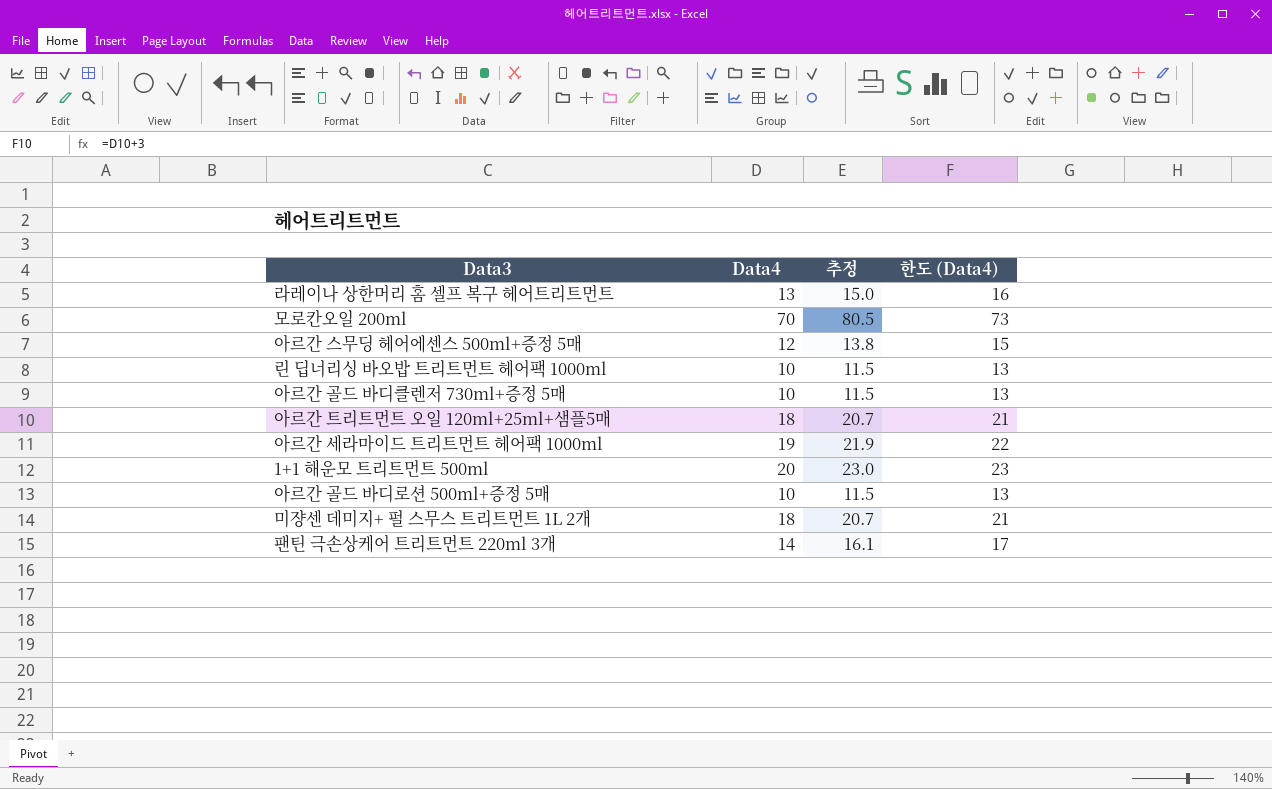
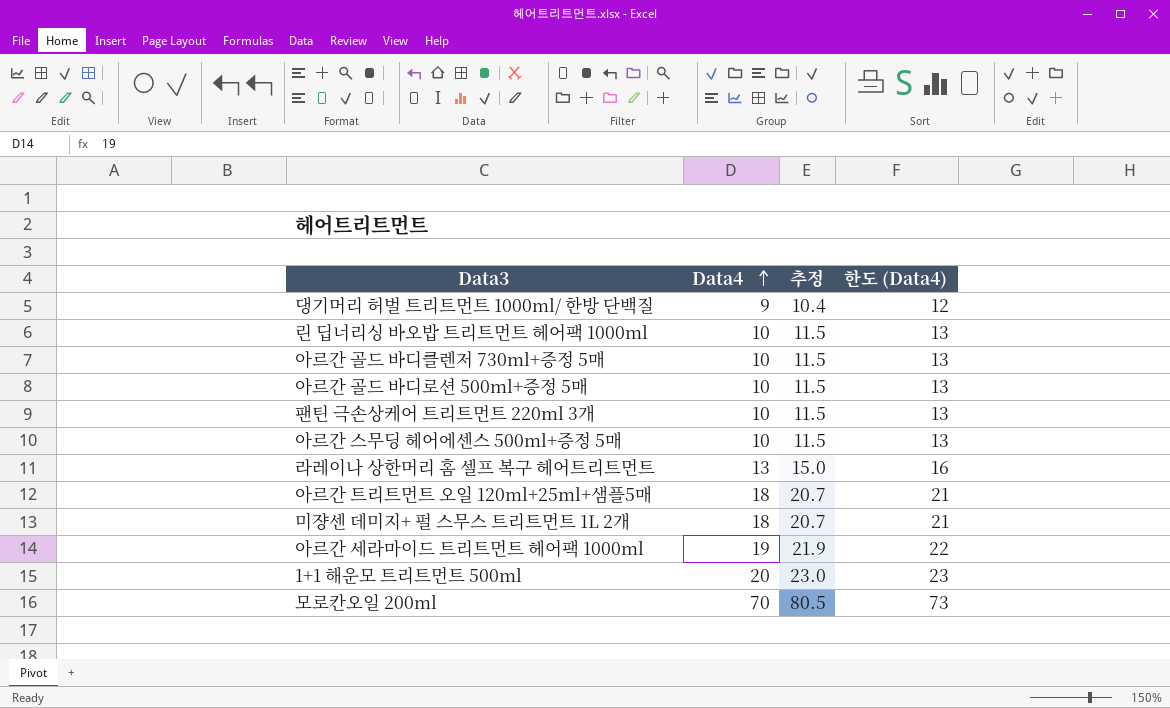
row order: none -> Data4 ascending
row 댕기머리 허벌 트리트먼트 1000ml/ 한방 단백질: none -> 9 | 10.4 | 12
팬틴 극손상케어 트리트먼트 220ml 3개 | Data4: 14 -> 10
팬틴 극손상케어 트리트먼트 220ml 3개 | 추정: 16.1 -> 11.5
팬틴 극손상케어 트리트먼트 220ml 3개 | 한도 (Data4): 17 -> 13
아르간 스무딩 헤어에센스 500ml+증정 5매 | Data4: 12 -> 10
아르간 스무딩 헤어에센스 500ml+증정 5매 | 추정: 13.8 -> 11.5
아르간 스무딩 헤어에센스 500ml+증정 5매 | 한도 (Data4): 15 -> 13

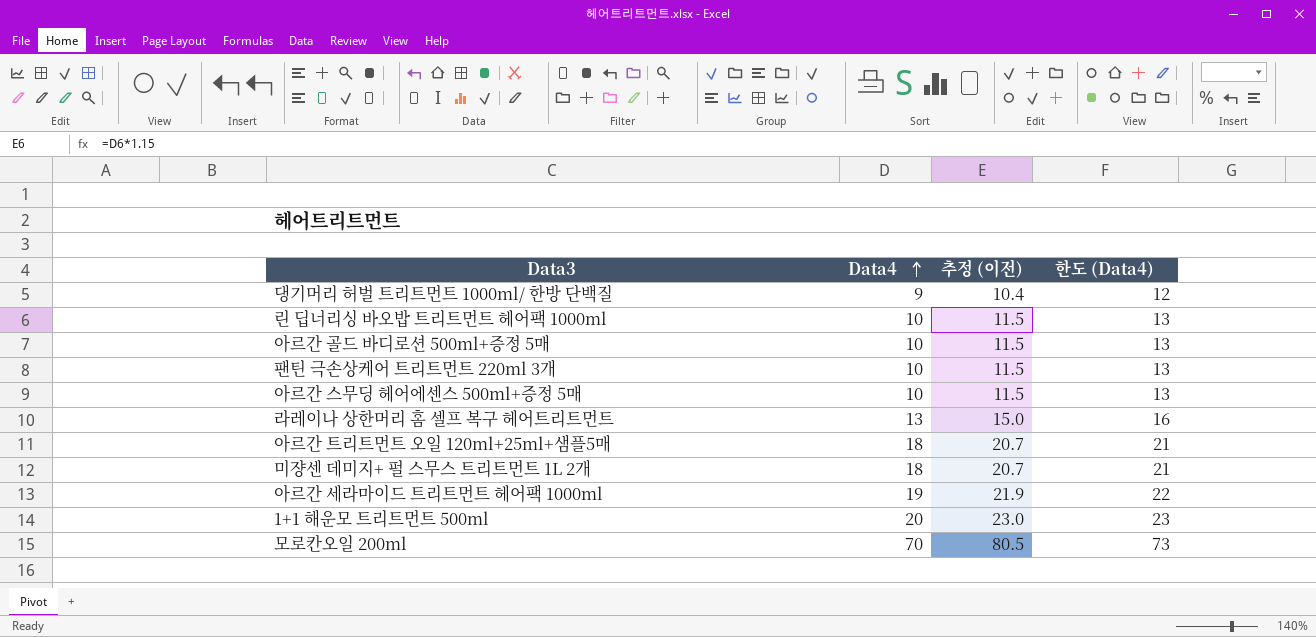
column name: 추정 -> 추정 (이전)
row 아르간 골드 바디클렌저 730ml+증정 5매: 10 | 11.5 | 13 -> none

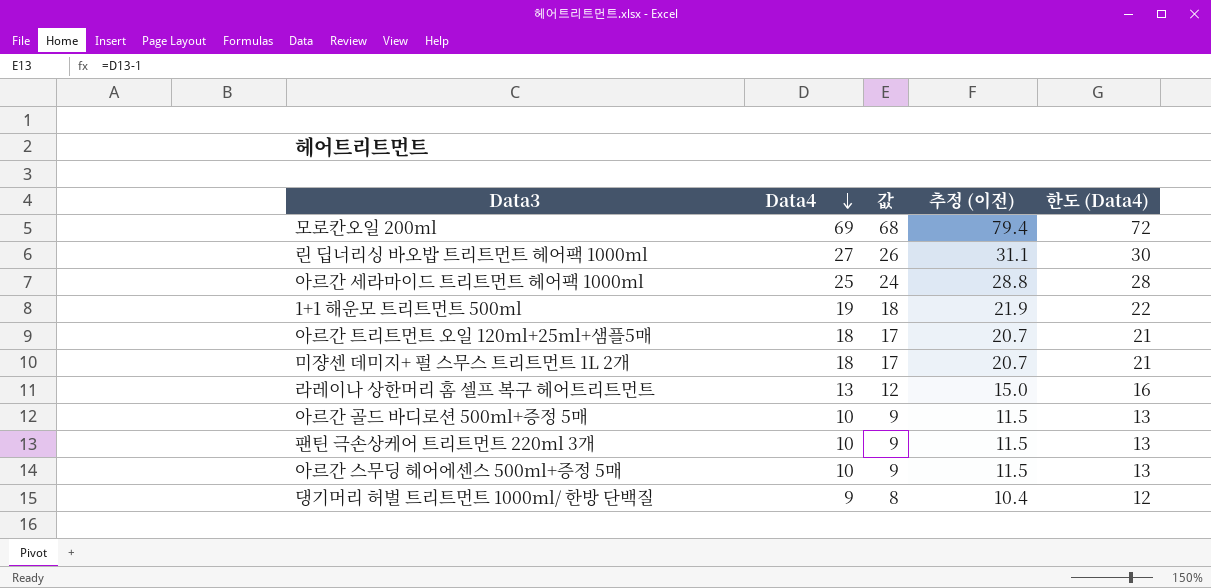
row order: Data4 ascending -> Data4 descending
column 값 | formula: none -> [Data4] - 1
모로칸오일 200ml | Data4: 70 -> 69
모로칸오일 200ml | 추정 (이전): 80.5 -> 79.4
모로칸오일 200ml | 한도 (Data4): 73 -> 72
린 딥너리싱 바오밥 트리트먼트 헤어팩 1000ml | Data4: 10 -> 27
린 딥너리싱 바오밥 트리트먼트 헤어팩 1000ml | 추정 (이전): 11.5 -> 31.1
린 딥너리싱 바오밥 트리트먼트 헤어팩 1000ml | 한도 (Data4): 13 -> 30
아르간 세라마이드 트리트먼트 헤어팩 1000ml | Data4: 19 -> 25
아르간 세라마이드 트리트먼트 헤어팩 1000ml | 추정 (이전): 21.9 -> 28.8
아르간 세라마이드 트리트먼트 헤어팩 1000ml | 한도 (Data4): 22 -> 28
1+1 해운모 트리트먼트 500ml | Data4: 20 -> 19
1+1 해운모 트리트먼트 500ml | 추정 (이전): 23.0 -> 21.9
1+1 해운모 트리트먼트 500ml | 한도 (Data4): 23 -> 22

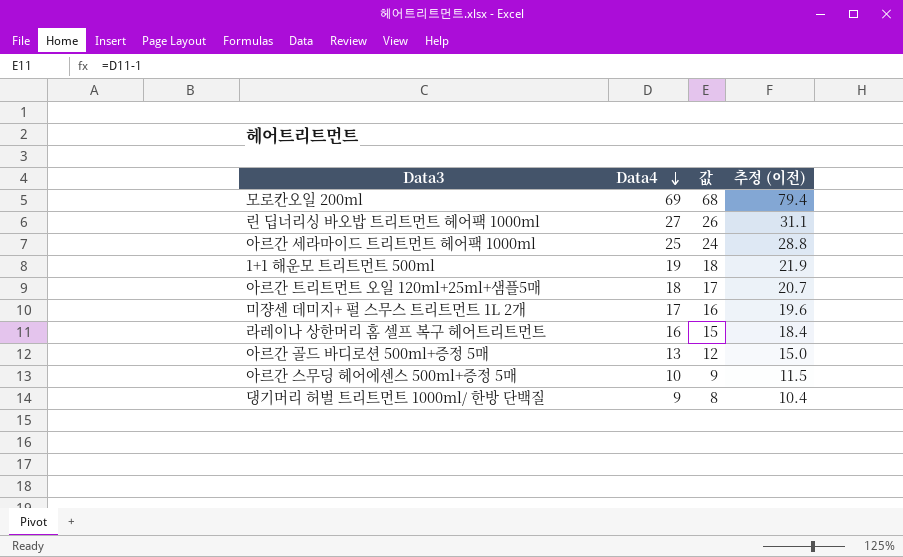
column 한도 (Data4) | formula: [Data4] + 3 -> none
row 팬틴 극손상케어 트리트먼트 220ml 3개: 10 | 9 | 11.5 | 13 -> none
미쟝센 데미지+ 펄 스무스 트리트먼트 1L 2개 | Data4: 18 -> 17
미쟝센 데미지+ 펄 스무스 트리트먼트 1L 2개 | 값: 17 -> 16
미쟝센 데미지+ 펄 스무스 트리트먼트 1L 2개 | 추정 (이전): 20.7 -> 19.6
라레이나 상한머리 홈 셀프 복구 헤어트리트먼트 | Data4: 13 -> 16
라레이나 상한머리 홈 셀프 복구 헤어트리트먼트 | 값: 12 -> 15
라레이나 상한머리 홈 셀프 복구 헤어트리트먼트 | 추정 (이전): 15.0 -> 18.4
아르간 골드 바디로션 500ml+증정 5매 | Data4: 10 -> 13
아르간 골드 바디로션 500ml+증정 5매 | 값: 9 -> 12
아르간 골드 바디로션 500ml+증정 5매 | 추정 (이전): 11.5 -> 15.0

